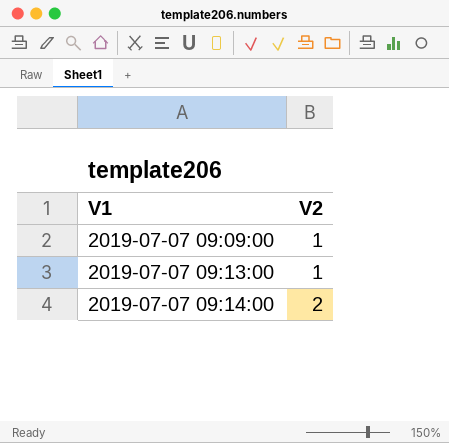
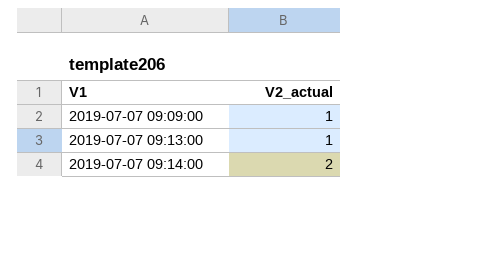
column name: V2 -> V2_actual

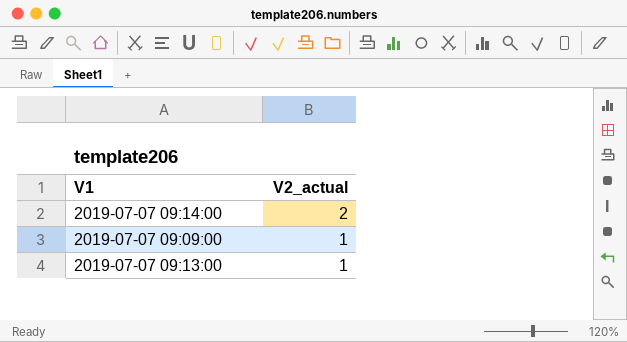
row order: V1 ascending -> V2_actual descending

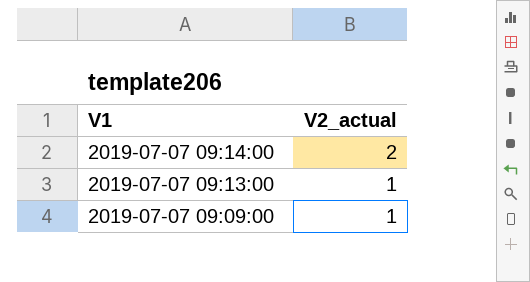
row order: V2_actual descending -> V1 descending

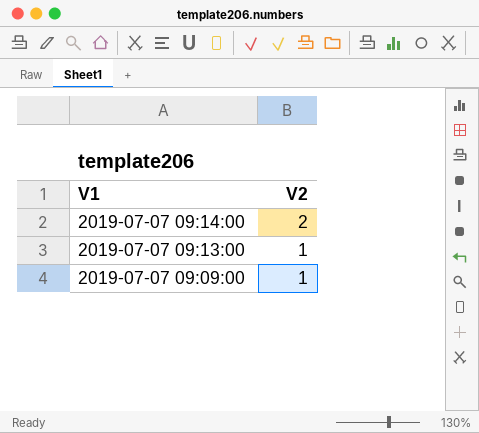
column name: V2_actual -> V2

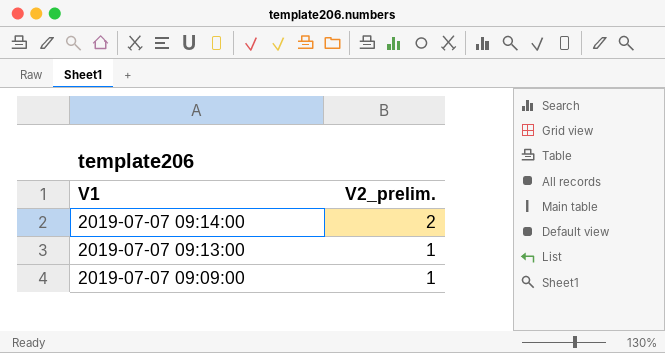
column name: V2 -> V2_prelim.

